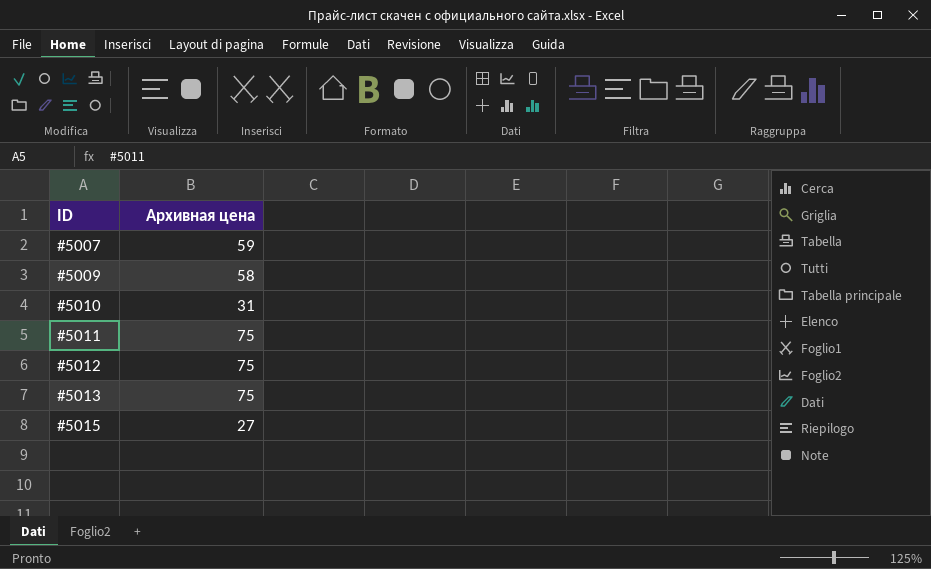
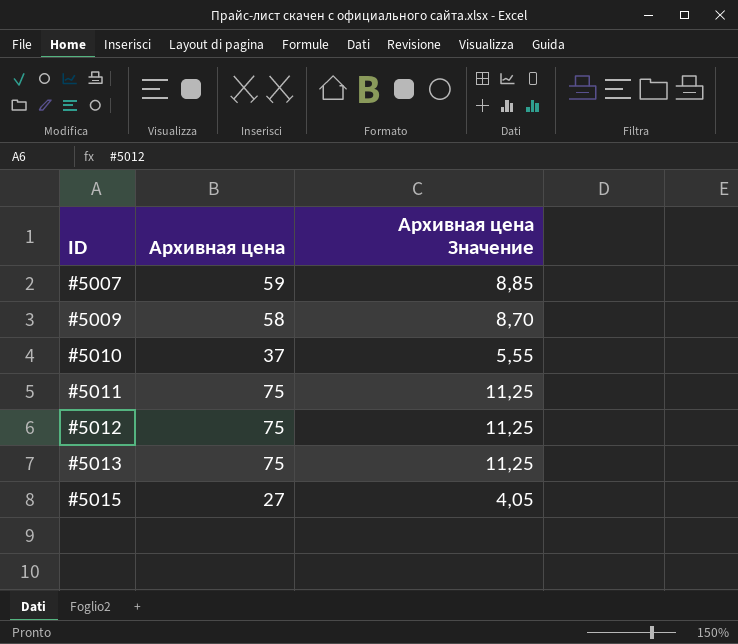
column Архивная цена Значение | formula: none -> [Архивная цена] * 0,15
#5010 | Архивная цена: 31 -> 37

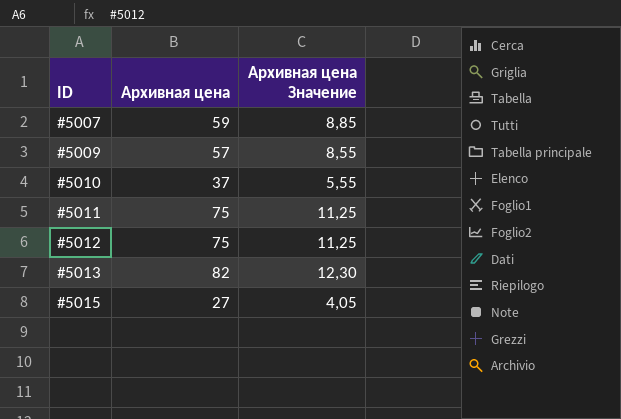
#5009 | Архивная цена: 58 -> 57
#5009 | Архивная цена Значение: 8,70 -> 8,55
#5013 | Архивная цена: 75 -> 82
#5013 | Архивная цена Значение: 11,25 -> 12,30

